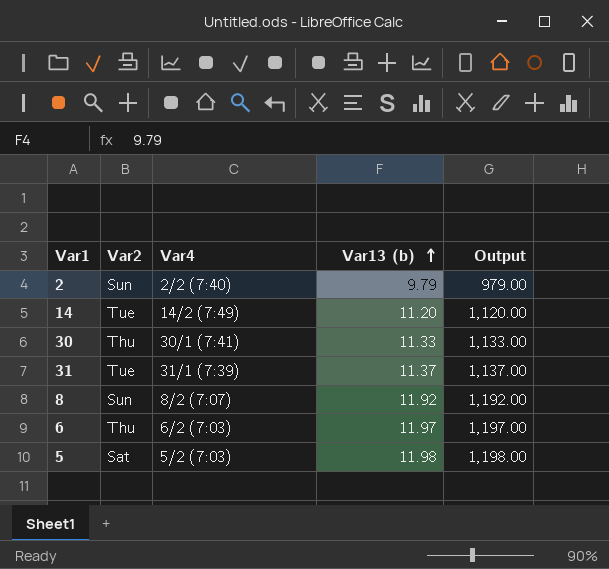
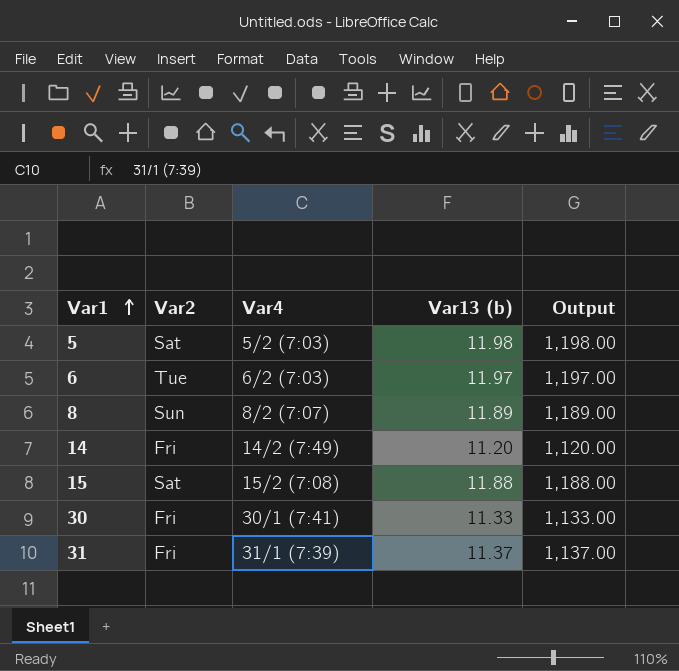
row order: Var13 (b) ascending -> Var1 ascending
row 2: Sun | 2/2 (7:40) | 9.79 | 979.00 -> none
6 | Var2: Thu -> Tue
8 | Var13 (b): 11.92 -> 11.89
8 | Output: 1,192.00 -> 1,189.00
14 | Var2: Tue -> Fri
row 15: none -> Sat | 15/2 (7:08) | 11.88 | 1,188.00
30 | Var2: Thu -> Fri
31 | Var2: Tue -> Fri

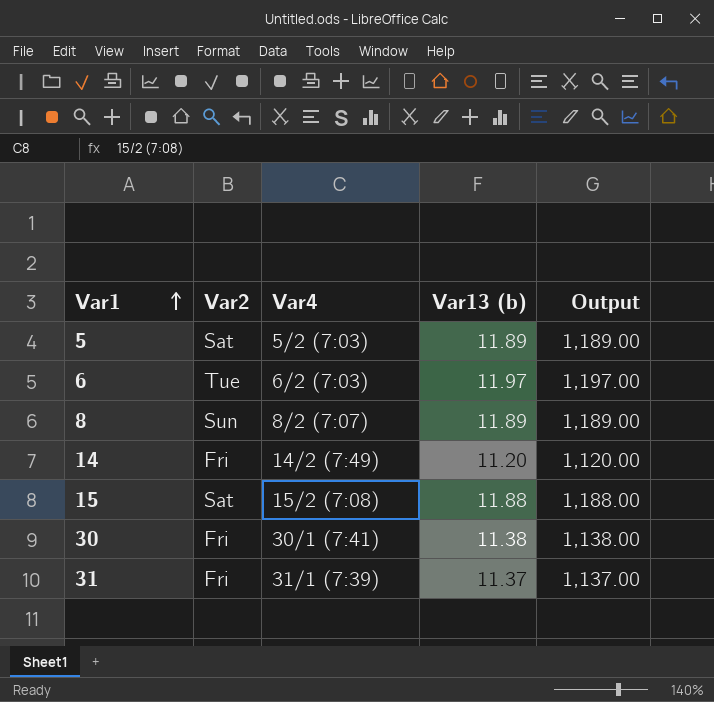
5 | Var13 (b): 11.98 -> 11.89
5 | Output: 1,198.00 -> 1,189.00
30 | Var13 (b): 11.33 -> 11.38
30 | Output: 1,133.00 -> 1,138.00

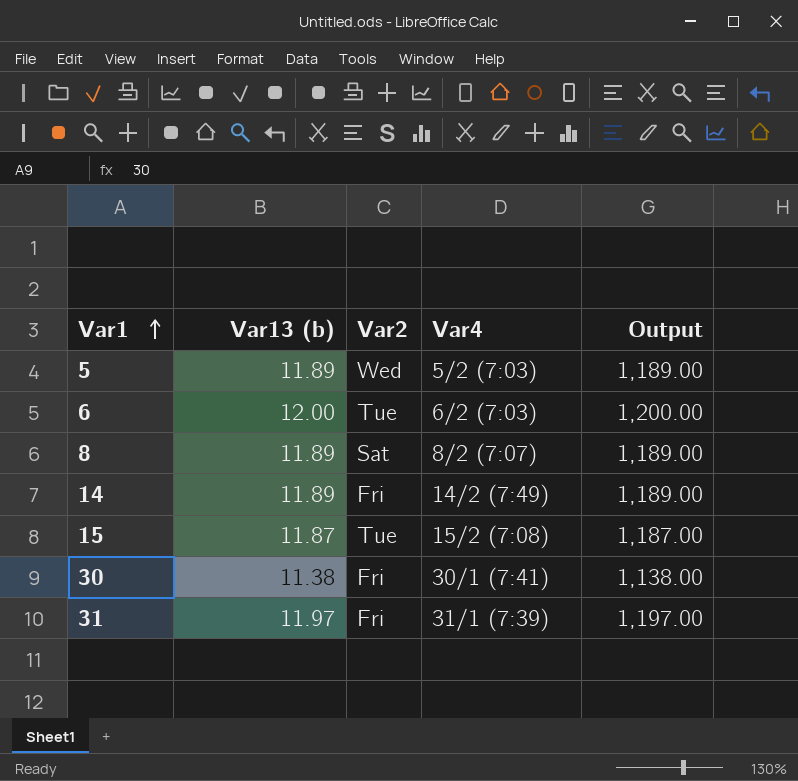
column Var13 (b) | position: 4 -> 2
5 | Var2: Sat -> Wed
6 | Var13 (b): 11.97 -> 12.00
6 | Output: 1,197.00 -> 1,200.00
8 | Var2: Sun -> Sat
14 | Var13 (b): 11.20 -> 11.89
14 | Output: 1,120.00 -> 1,189.00
15 | Var13 (b): 11.88 -> 11.87
15 | Var2: Sat -> Tue
15 | Output: 1,188.00 -> 1,187.00
31 | Var13 (b): 11.37 -> 11.97
31 | Output: 1,137.00 -> 1,197.00

